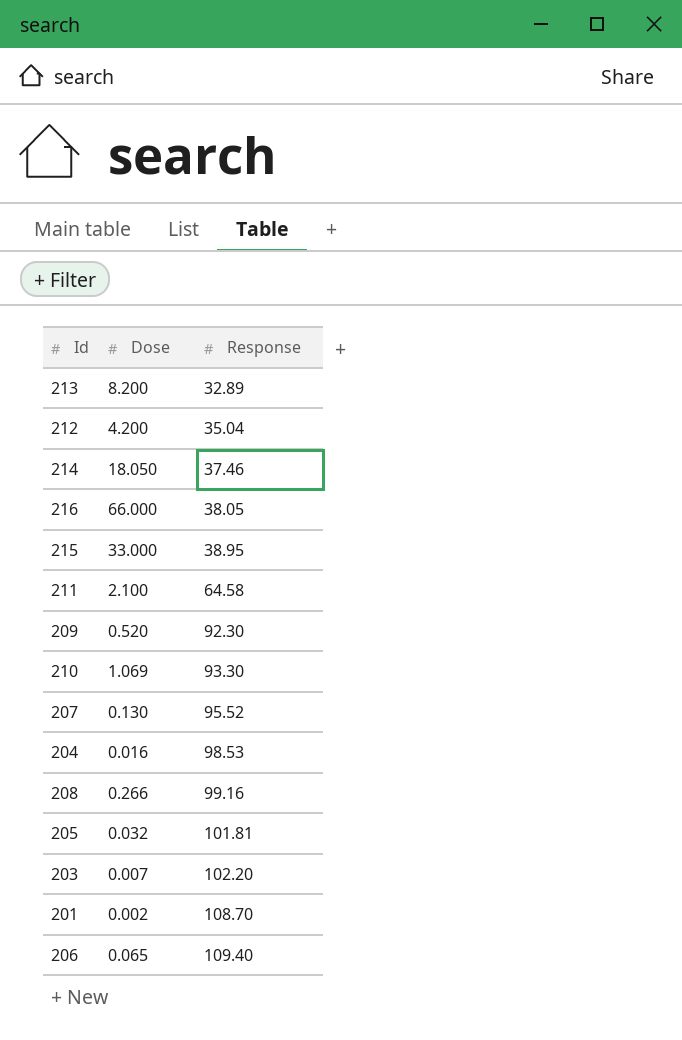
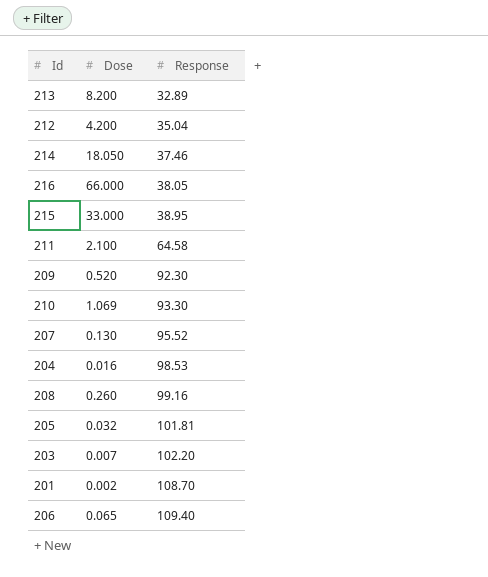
208 | Dose: 0.266 -> 0.260

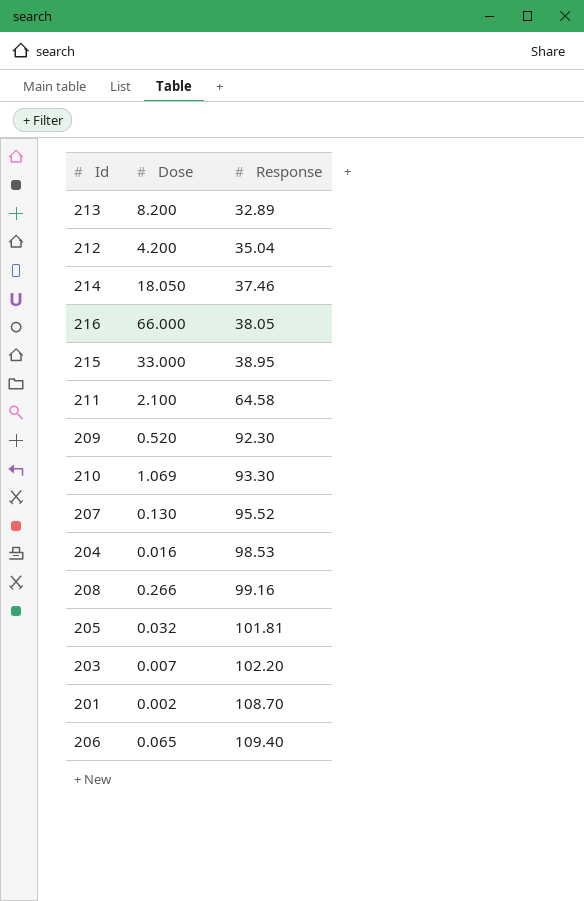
208 | Dose: 0.260 -> 0.266

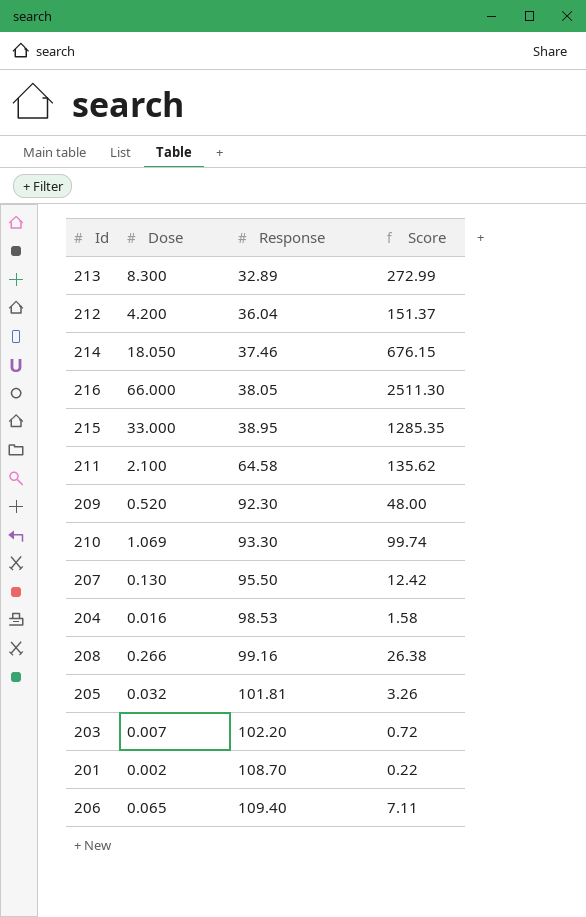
column Score | formula: none -> [Dose] * [Response]
213 | Dose: 8.200 -> 8.300
212 | Response: 35.04 -> 36.04
207 | Response: 95.52 -> 95.50

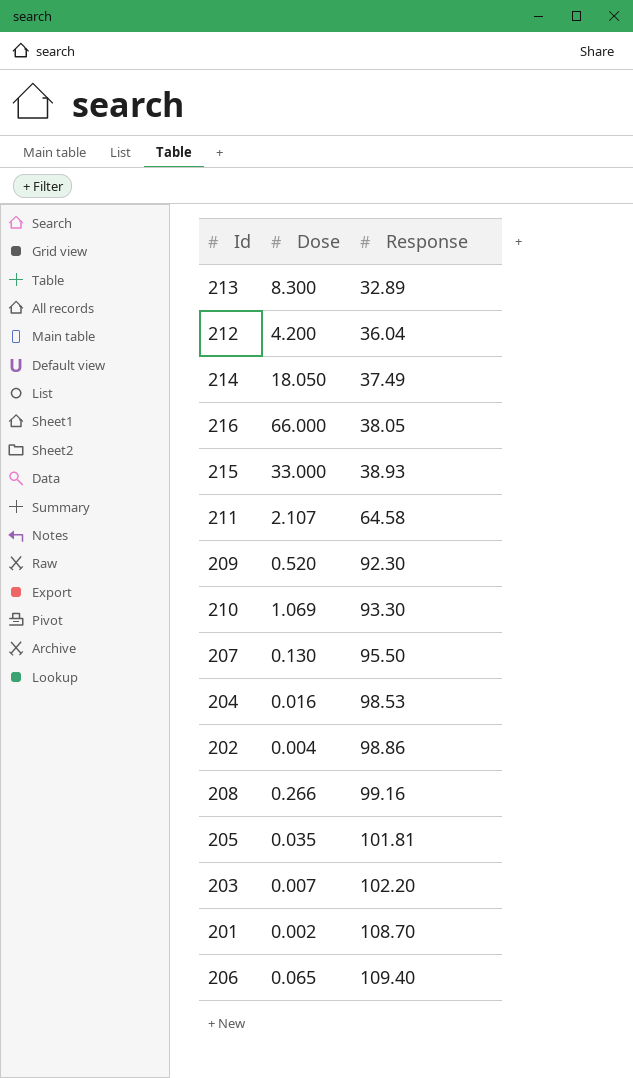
column Score | formula: [Dose] * [Response] -> none
214 | Response: 37.46 -> 37.49
215 | Response: 38.95 -> 38.93
211 | Dose: 2.100 -> 2.107
row 202: none -> 0.004 | 98.86
205 | Dose: 0.032 -> 0.035

